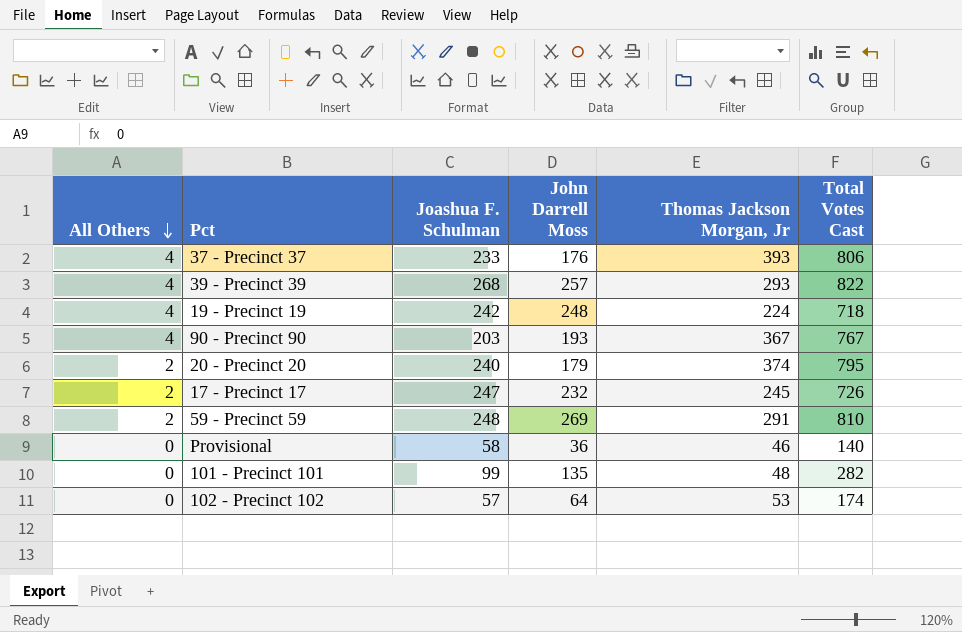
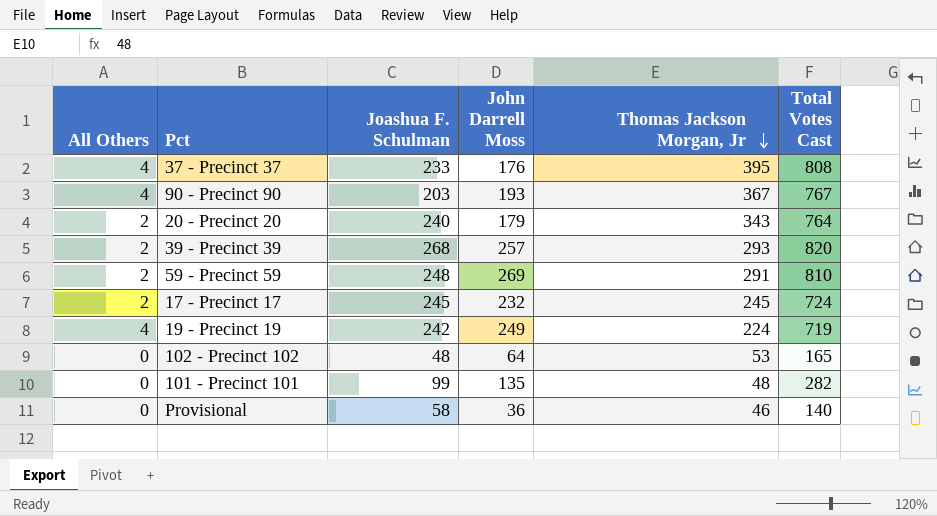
row order: All Others descending -> Thomas Jackson Morgan, Jr descending
37 - Precinct 37 | Thomas Jackson Morgan, Jr: 393 -> 395
37 - Precinct 37 | Total Votes Cast: 806 -> 808
20 - Precinct 20 | Thomas Jackson Morgan, Jr: 374 -> 343
20 - Precinct 20 | Total Votes Cast: 795 -> 764
39 - Precinct 39 | All Others: 4 -> 2
39 - Precinct 39 | Total Votes Cast: 822 -> 820
17 - Precinct 17 | Joashua F. Schulman: 247 -> 245
17 - Precinct 17 | Total Votes Cast: 726 -> 724
19 - Precinct 19 | John Darrell Moss: 248 -> 249
19 - Precinct 19 | Total Votes Cast: 718 -> 719
102 - Precinct 102 | Joashua F. Schulman: 57 -> 48
102 - Precinct 102 | Total Votes Cast: 174 -> 165

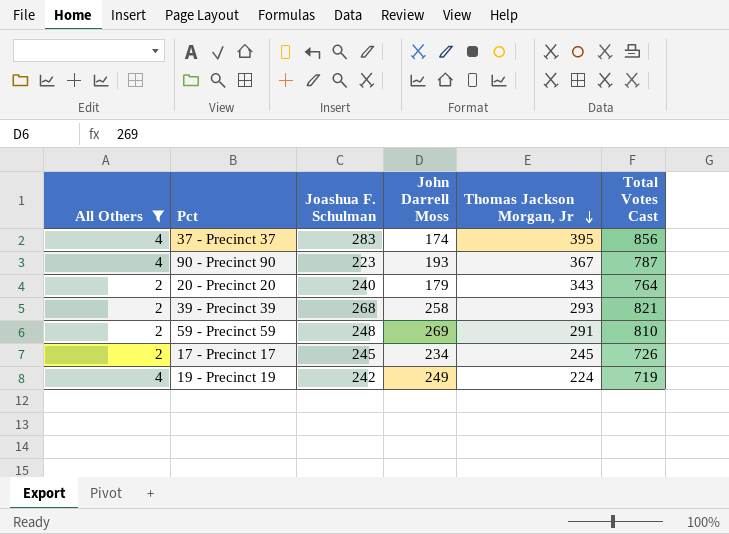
filter: none -> All Others != 0
37 - Precinct 37 | Joashua F. Schulman: 233 -> 283
37 - Precinct 37 | John Darrell Moss: 176 -> 174
37 - Precinct 37 | Total Votes Cast: 808 -> 856
90 - Precinct 90 | Joashua F. Schulman: 203 -> 223
90 - Precinct 90 | Total Votes Cast: 767 -> 787
39 - Precinct 39 | John Darrell Moss: 257 -> 258
39 - Precinct 39 | Total Votes Cast: 820 -> 821
17 - Precinct 17 | John Darrell Moss: 232 -> 234
17 - Precinct 17 | Total Votes Cast: 724 -> 726

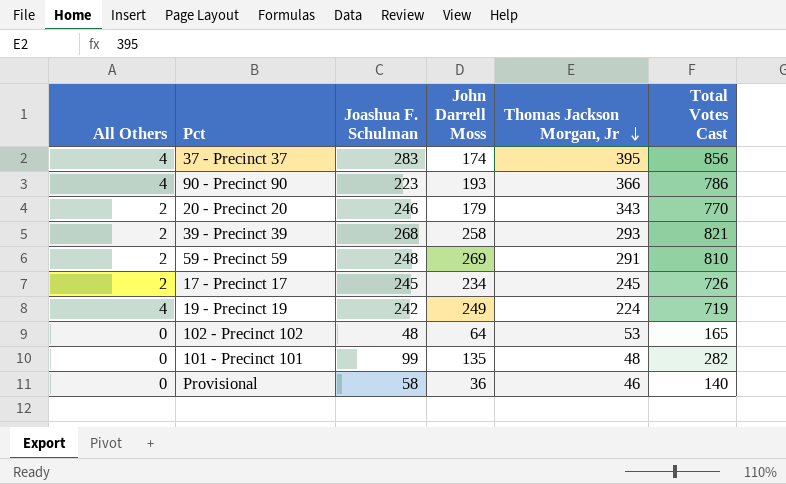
filter: All Others != 0 -> none
90 - Precinct 90 | Thomas Jackson Morgan, Jr: 367 -> 366
90 - Precinct 90 | Total Votes Cast: 787 -> 786
20 - Precinct 20 | Joashua F. Schulman: 240 -> 246
20 - Precinct 20 | Total Votes Cast: 764 -> 770

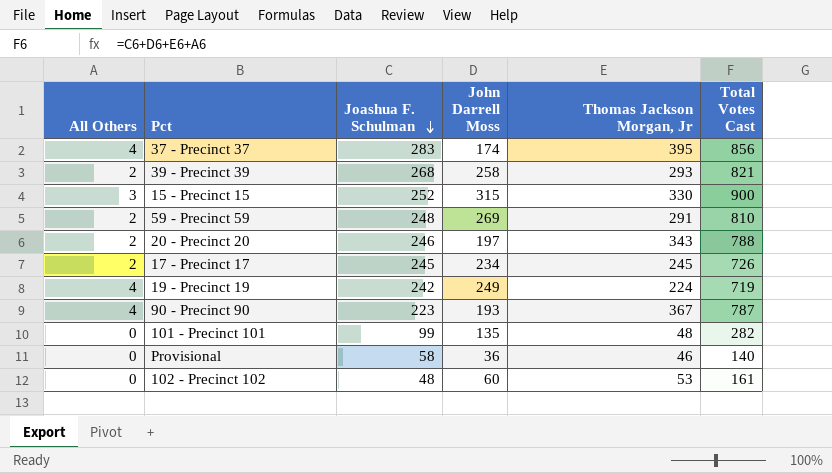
row order: Thomas Jackson Morgan, Jr descending -> Joashua F. Schulman descending
row 15 - Precinct 15: none -> 3 | 252 | 315 | 330 | 900
20 - Precinct 20 | John Darrell Moss: 179 -> 197
20 - Precinct 20 | Total Votes Cast: 770 -> 788
90 - Precinct 90 | Thomas Jackson Morgan, Jr: 366 -> 367
90 - Precinct 90 | Total Votes Cast: 786 -> 787
102 - Precinct 102 | John Darrell Moss: 64 -> 60
102 - Precinct 102 | Total Votes Cast: 165 -> 161

